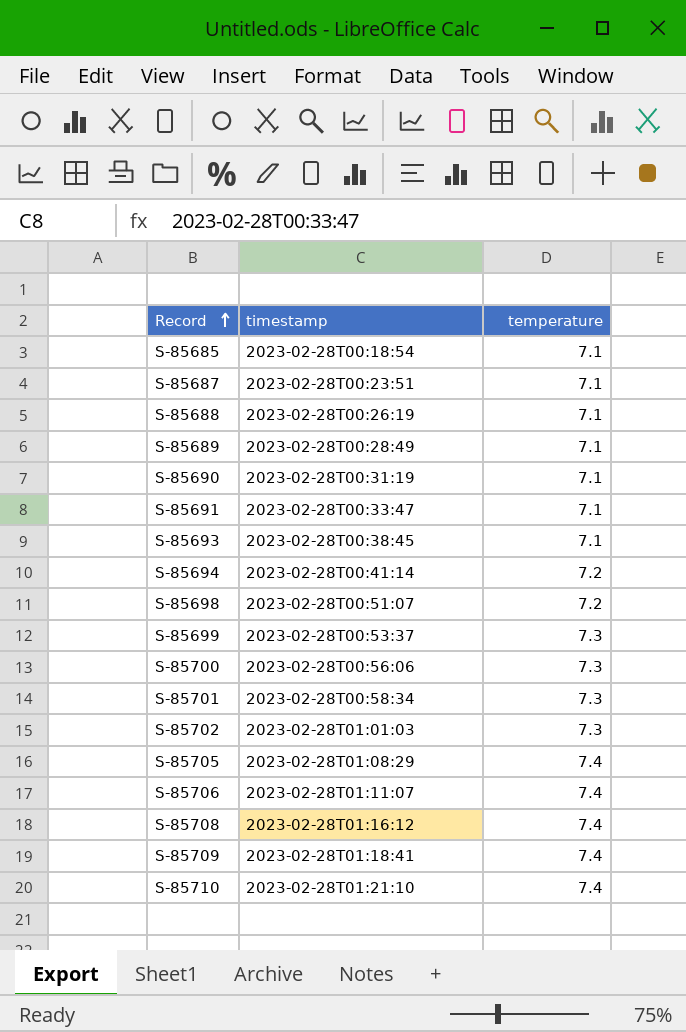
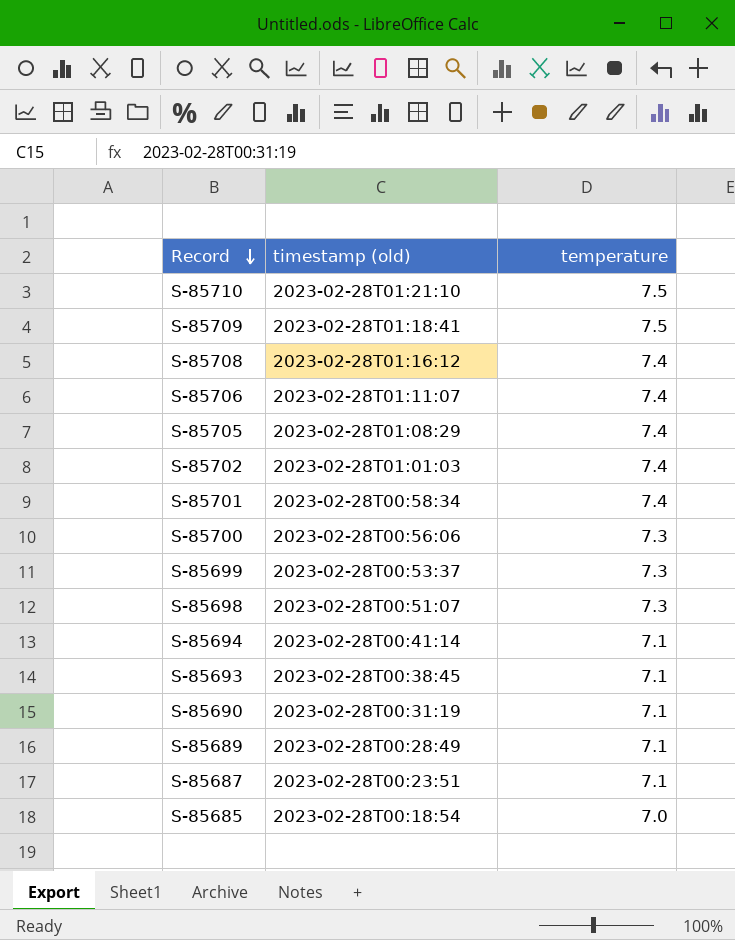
row order: Record ascending -> Record descending
column name: timestamp -> timestamp (old)
row S-85688: 2023-02-28T00:26:19 | 7.1 -> none
row S-85691: 2023-02-28T00:33:47 | 7.1 -> none
S-85710 | temperature: 7.4 -> 7.5
S-85709 | temperature: 7.4 -> 7.5
S-85702 | temperature: 7.3 -> 7.4
S-85701 | temperature: 7.3 -> 7.4
S-85698 | temperature: 7.2 -> 7.3
S-85694 | temperature: 7.2 -> 7.1
S-85685 | temperature: 7.1 -> 7.0

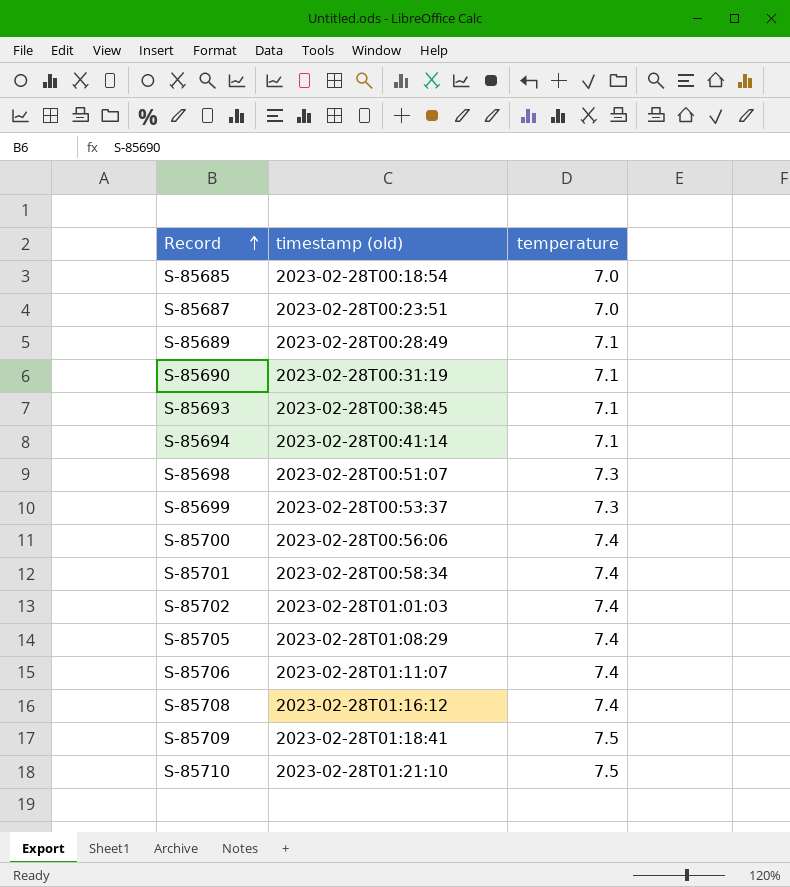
row order: Record descending -> Record ascending
S-85687 | temperature: 7.1 -> 7.0
S-85700 | temperature: 7.3 -> 7.4

